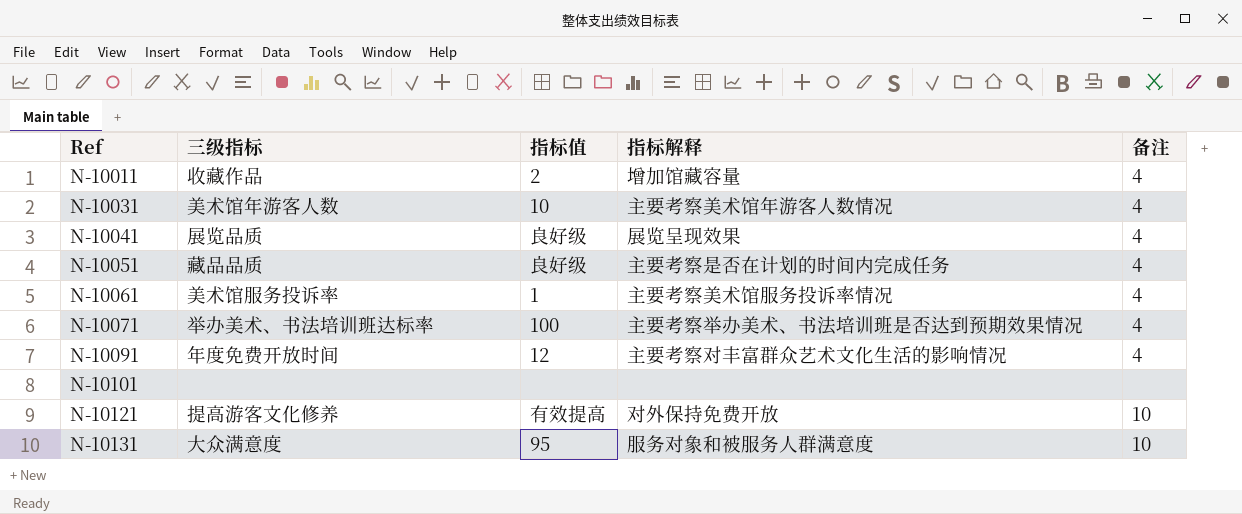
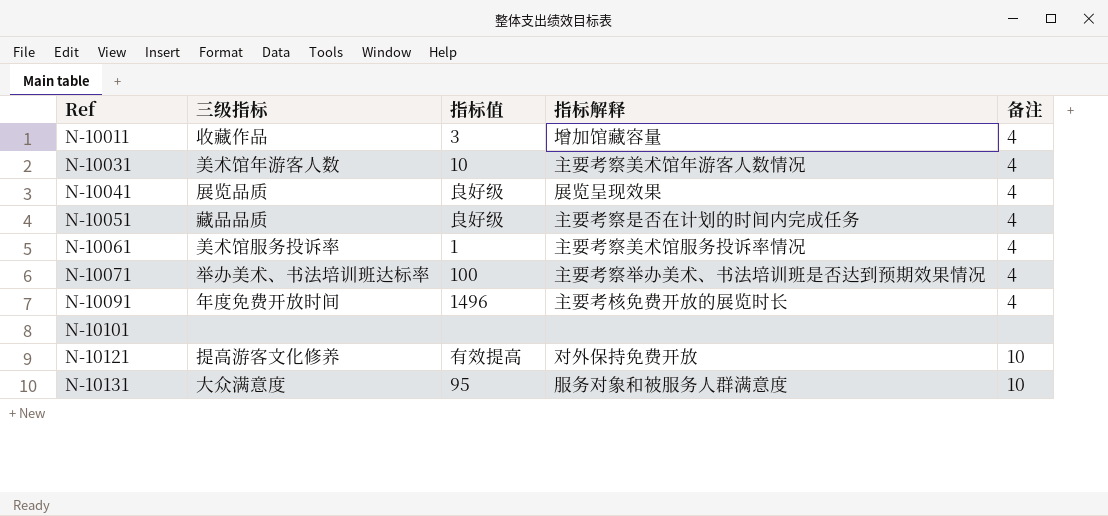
N-10011 | 指标值: 2 -> 3
N-10091 | 指标值: 12 -> 1496
N-10091 | 指标解释: 主要考察对丰富群众艺术文化生活的影响情况 -> 主要考核免费开放的展览时长

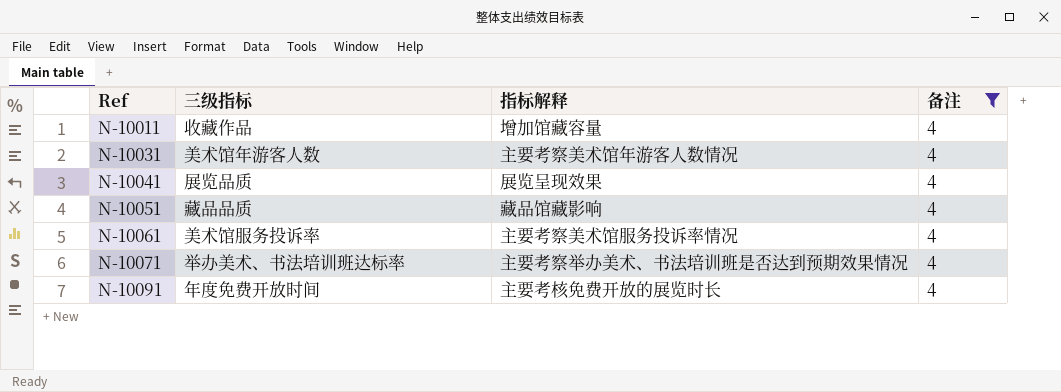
filter: none -> 备注 = 4
column 指标值 | position: 3 -> none
N-10051 | 指标解释: 主要考察是否在计划的时间内完成任务 -> 藏品馆藏影响

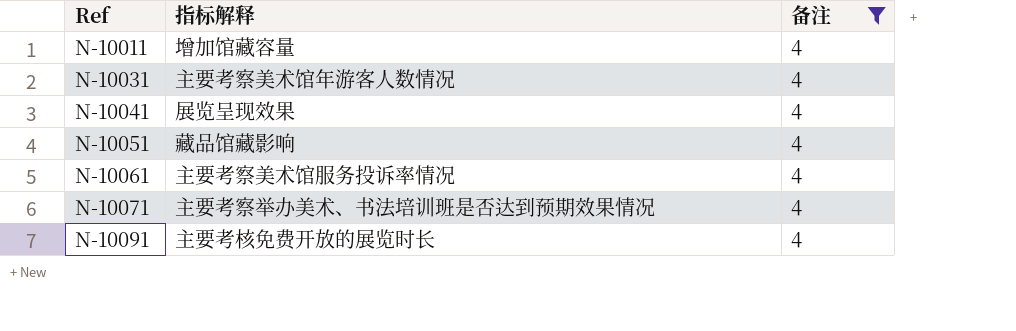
column 三级指标 | position: 2 -> none

